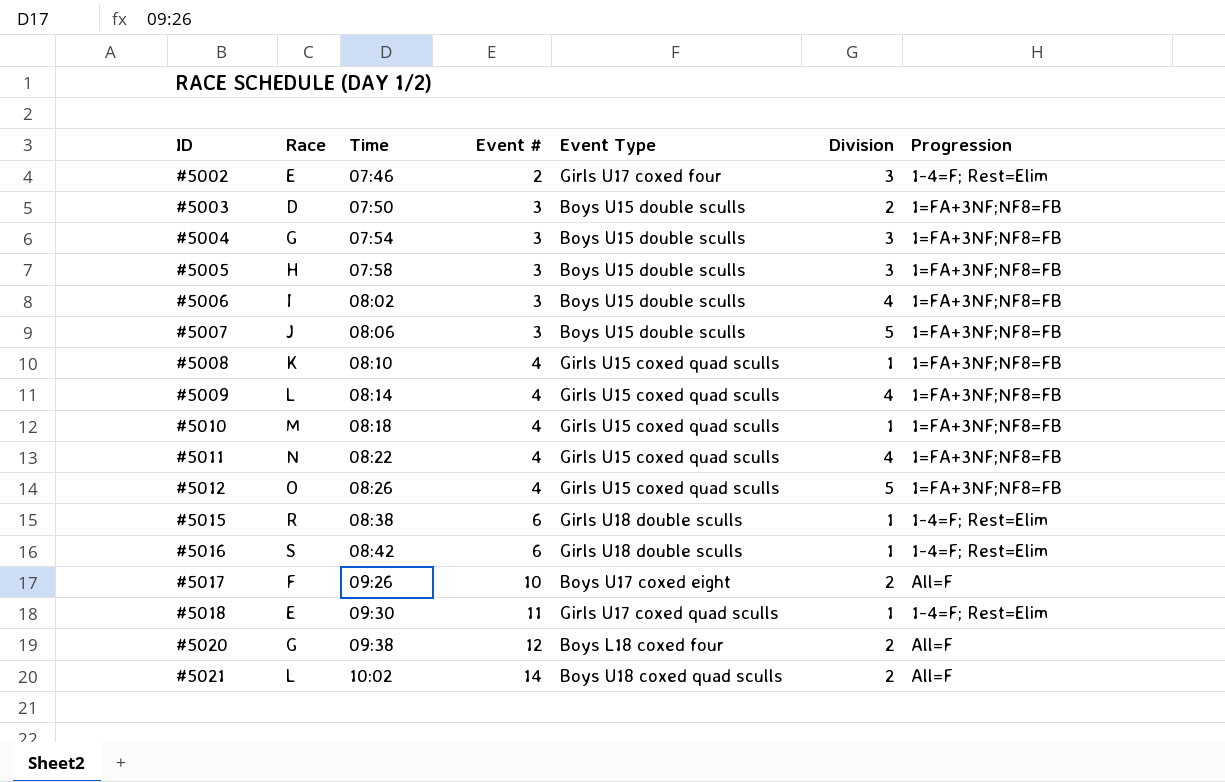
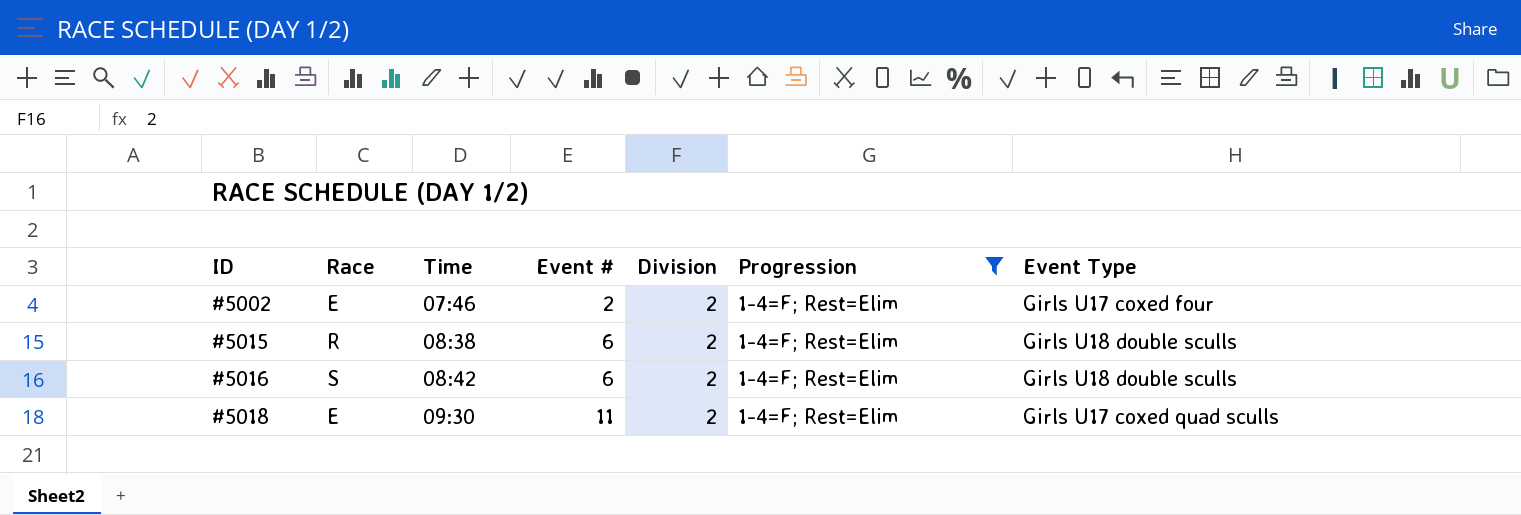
filter: none -> Progression = 1-4=F; Rest=Elim
column Event Type | position: 5 -> 7
#5002 | Division: 3 -> 2
#5015 | Division: 1 -> 2
#5016 | Division: 1 -> 2
#5018 | Division: 1 -> 2

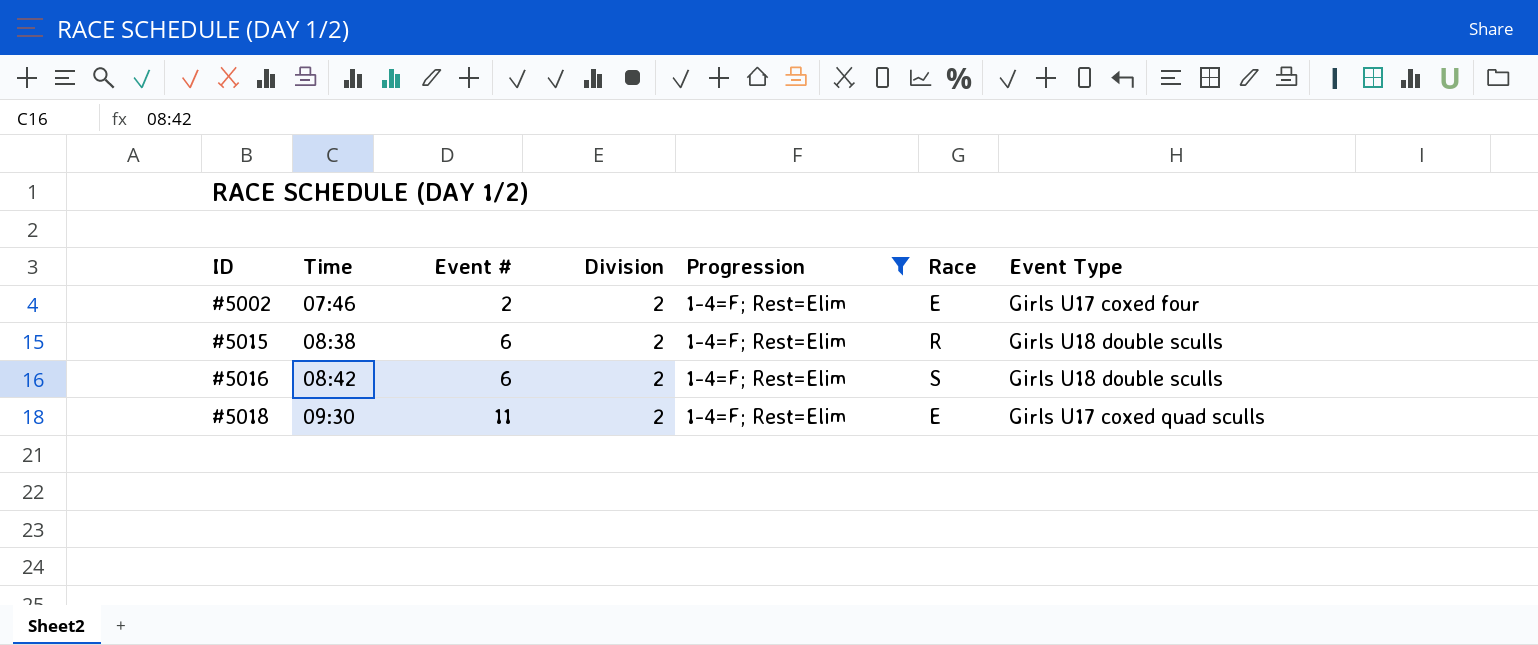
column Race | position: 2 -> 6

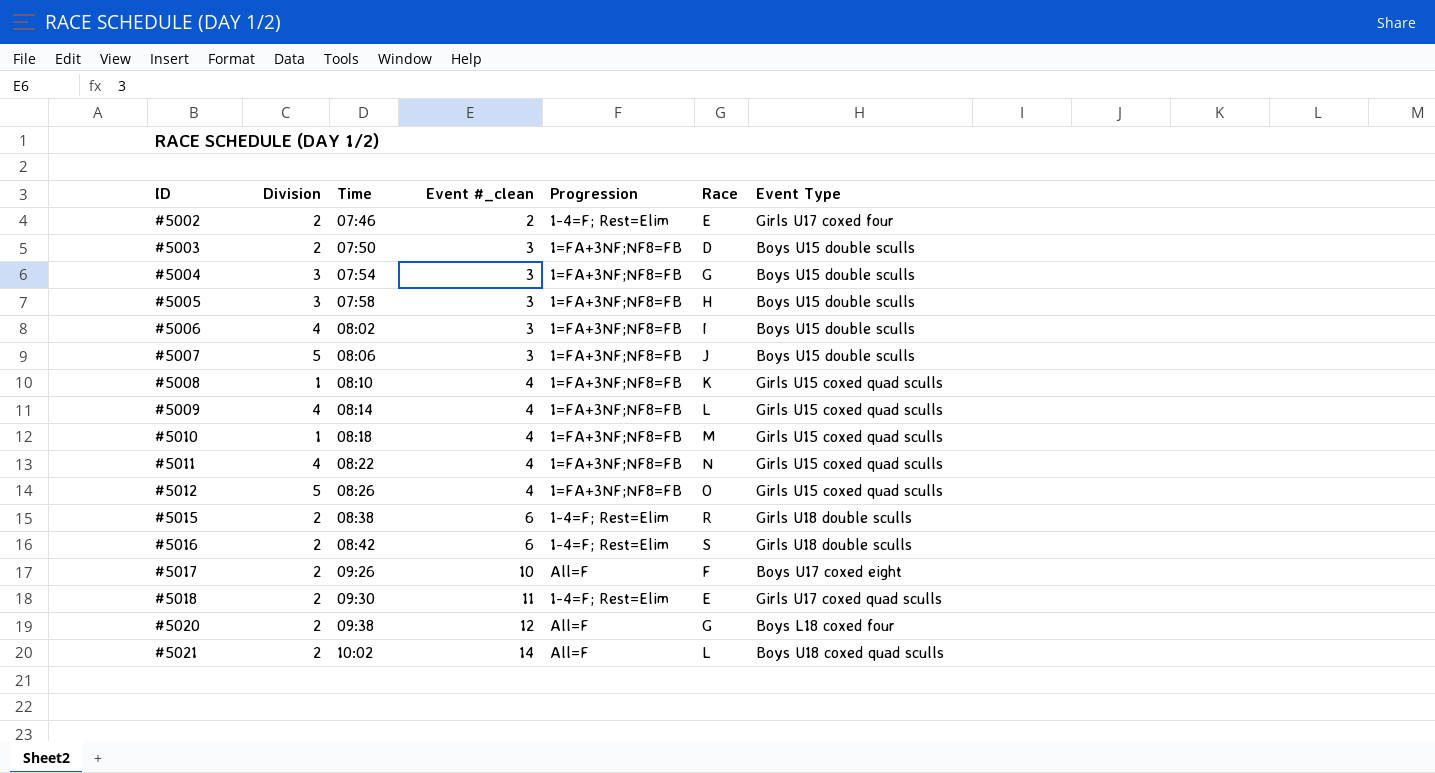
filter: Progression = 1-4=F; Rest=Elim -> none
column Division | position: 4 -> 2
column name: Event # -> Event #_clean

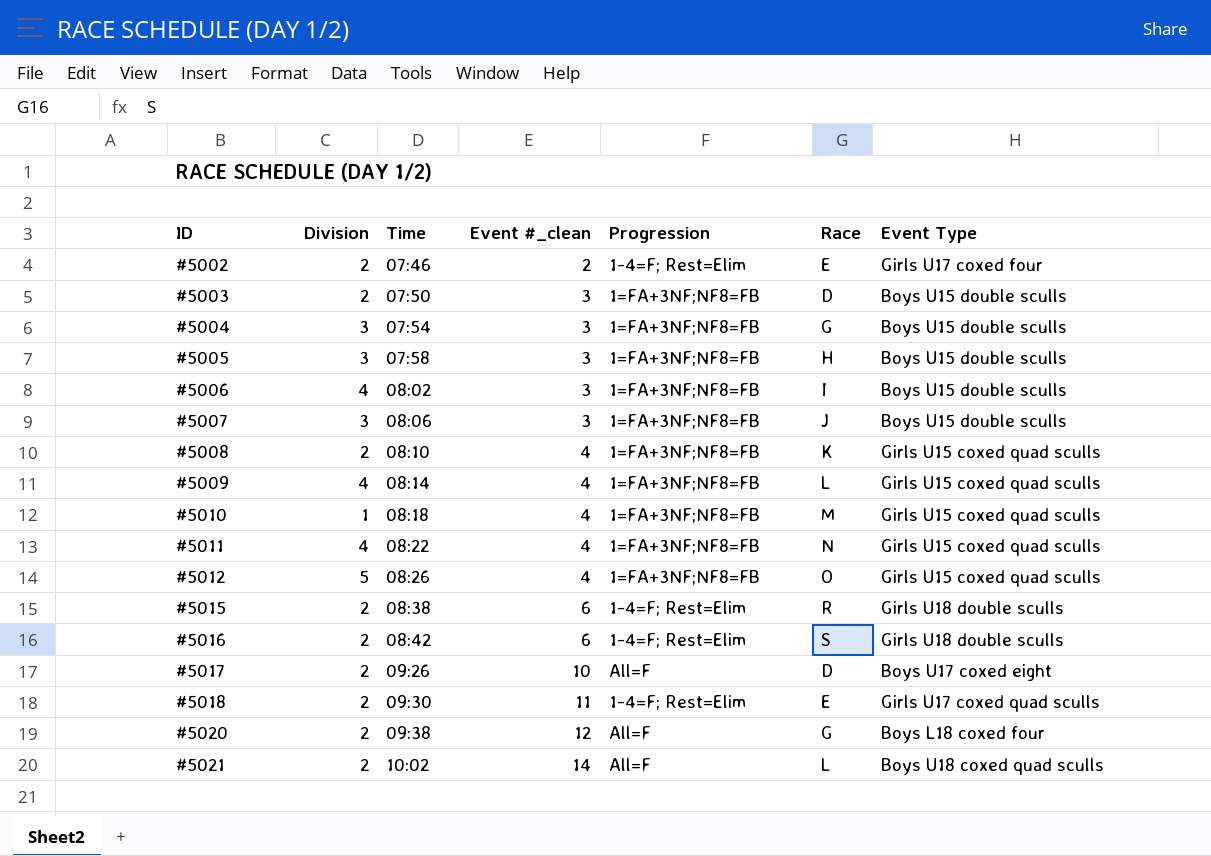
#5007 | Division: 5 -> 3
#5008 | Division: 1 -> 2
#5017 | Race: F -> D

